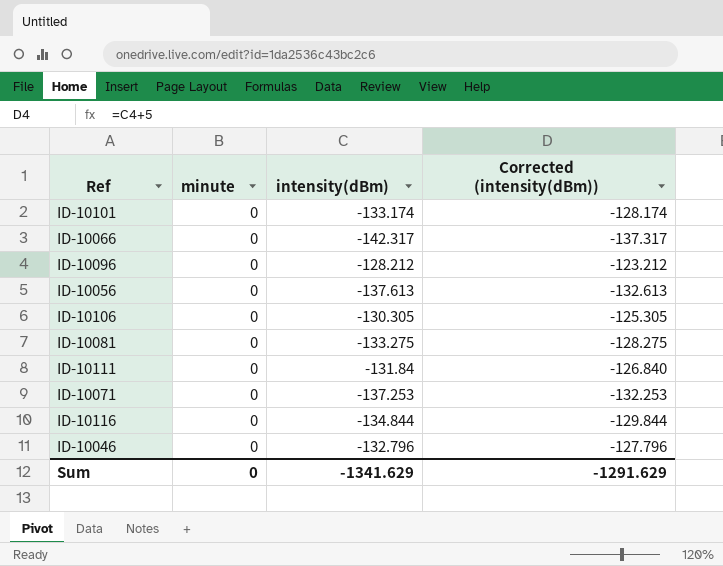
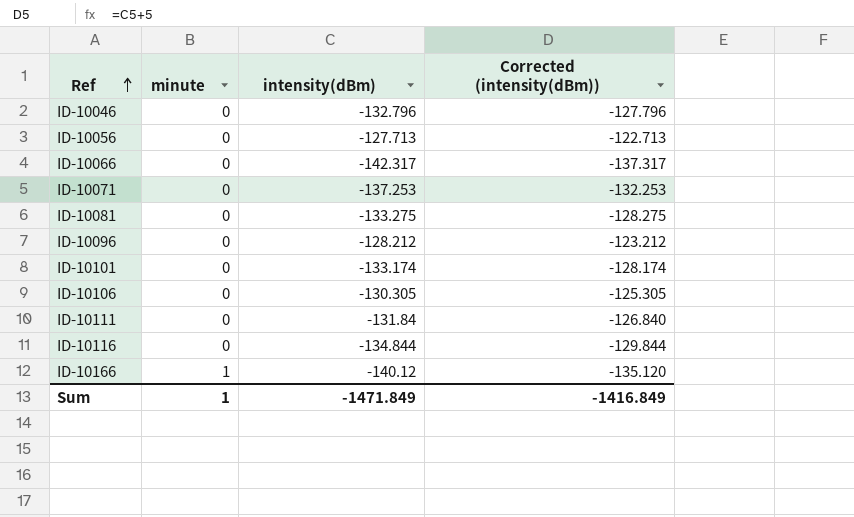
row order: none -> Ref ascending
ID-10056 | intensity(dBm): -137.613 -> -127.713
ID-10056 | Corrected (intensity(dBm)): -132.613 -> -122.713
row ID-10166: none -> 1 | -140.12 | -135.120
Sum | minute: 0 -> 1
Sum | intensity(dBm): -1341.629 -> -1471.849
Sum | Corrected (intensity(dBm)): -1291.629 -> -1416.849

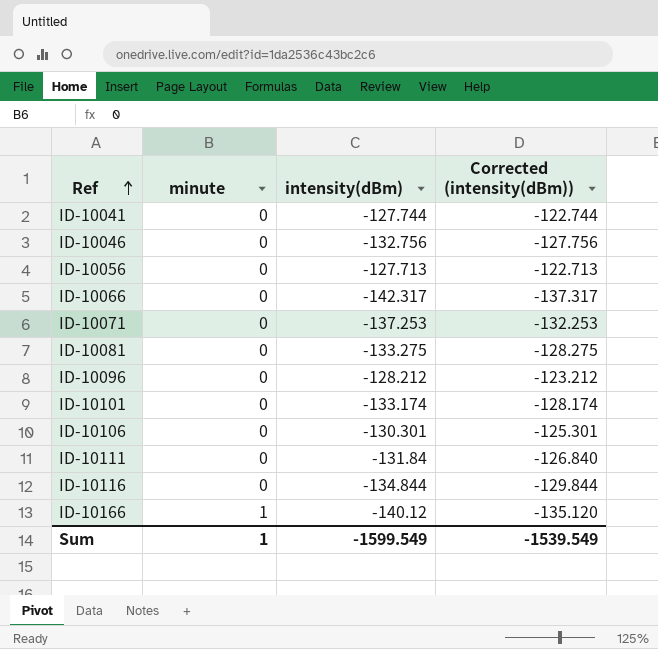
row ID-10041: none -> 0 | -127.744 | -122.744
ID-10046 | intensity(dBm): -132.796 -> -132.756
ID-10046 | Corrected (intensity(dBm)): -127.796 -> -127.756
ID-10106 | intensity(dBm): -130.305 -> -130.301
ID-10106 | Corrected (intensity(dBm)): -125.305 -> -125.301
Sum | intensity(dBm): -1471.849 -> -1599.549
Sum | Corrected (intensity(dBm)): -1416.849 -> -1539.549

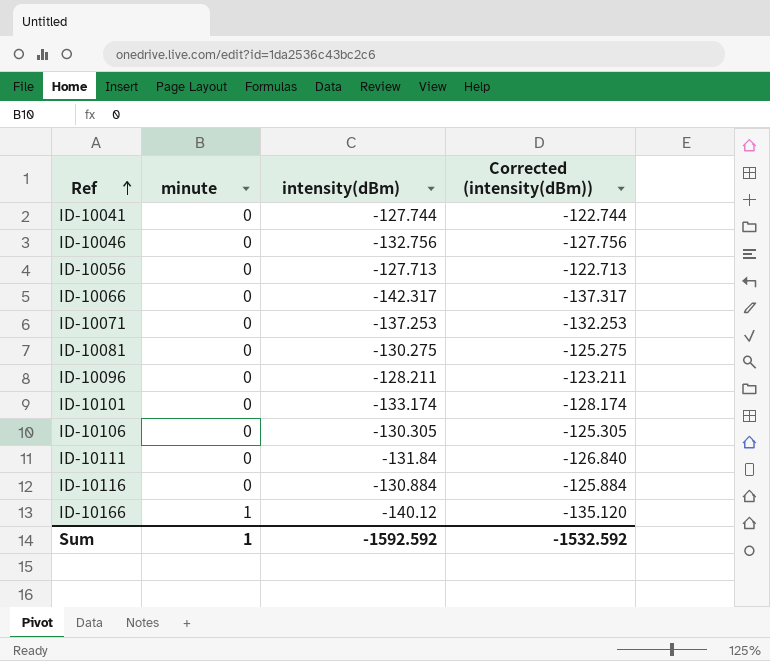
ID-10081 | intensity(dBm): -133.275 -> -130.275
ID-10081 | Corrected (intensity(dBm)): -128.275 -> -125.275
ID-10096 | intensity(dBm): -128.212 -> -128.211
ID-10096 | Corrected (intensity(dBm)): -123.212 -> -123.211
ID-10106 | intensity(dBm): -130.301 -> -130.305
ID-10106 | Corrected (intensity(dBm)): -125.301 -> -125.305
ID-10116 | intensity(dBm): -134.844 -> -130.884
ID-10116 | Corrected (intensity(dBm)): -129.844 -> -125.884
Sum | intensity(dBm): -1599.549 -> -1592.592
Sum | Corrected (intensity(dBm)): -1539.549 -> -1532.592

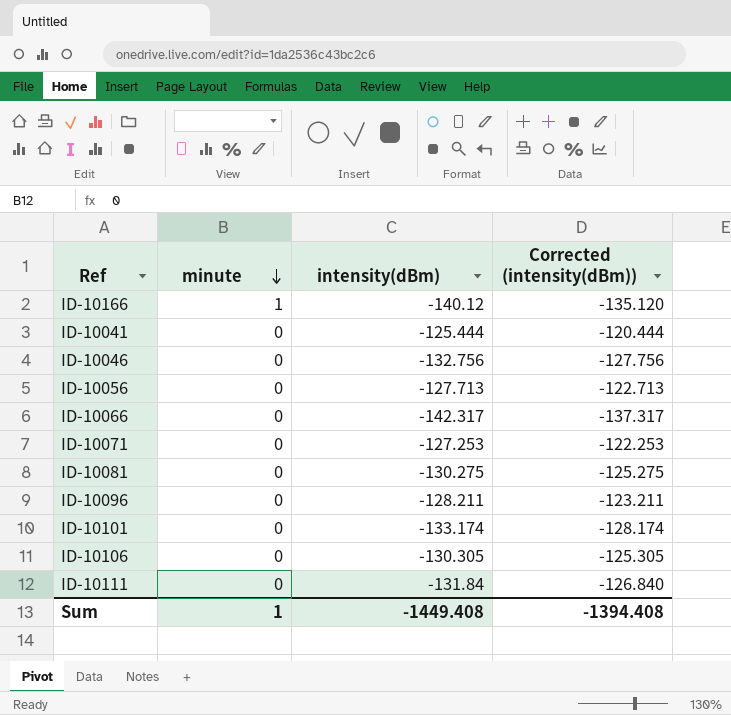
row order: Ref ascending -> minute descending
row ID-10116: 0 | -130.884 | -125.884 -> none
ID-10041 | intensity(dBm): -127.744 -> -125.444
ID-10041 | Corrected (intensity(dBm)): -122.744 -> -120.444
ID-10071 | intensity(dBm): -137.253 -> -127.253
ID-10071 | Corrected (intensity(dBm)): -132.253 -> -122.253
Sum | intensity(dBm): -1592.592 -> -1449.408
Sum | Corrected (intensity(dBm)): -1532.592 -> -1394.408

